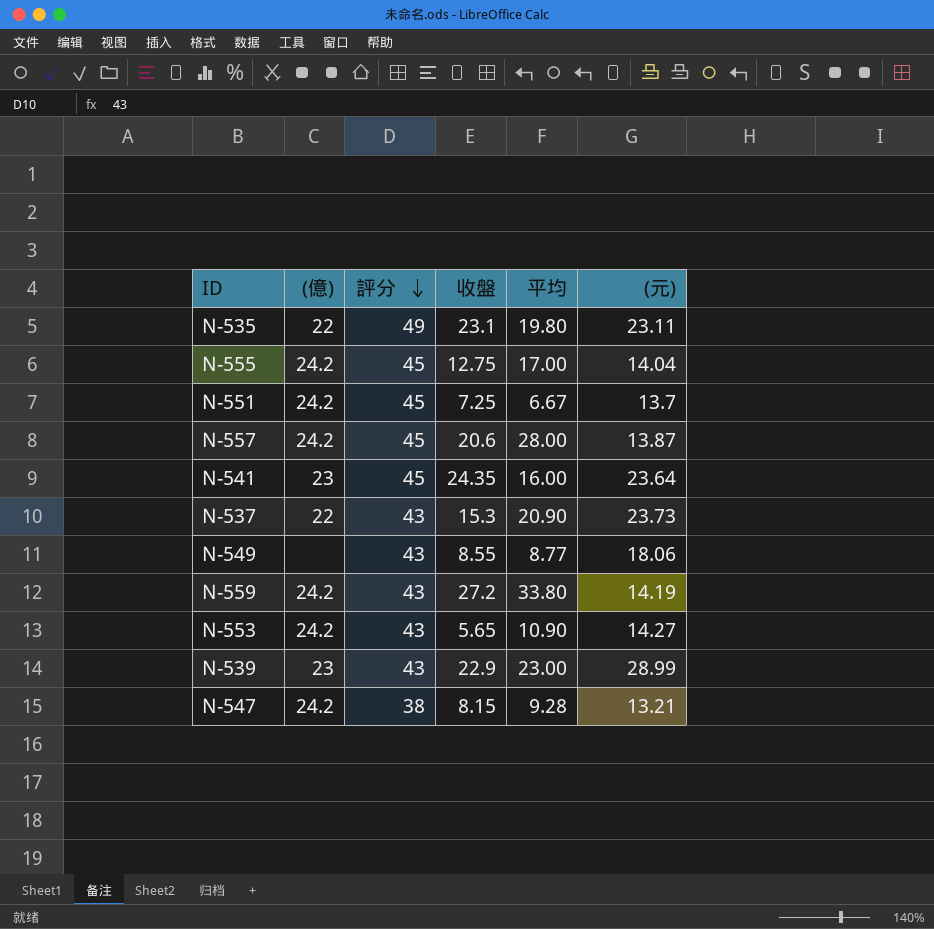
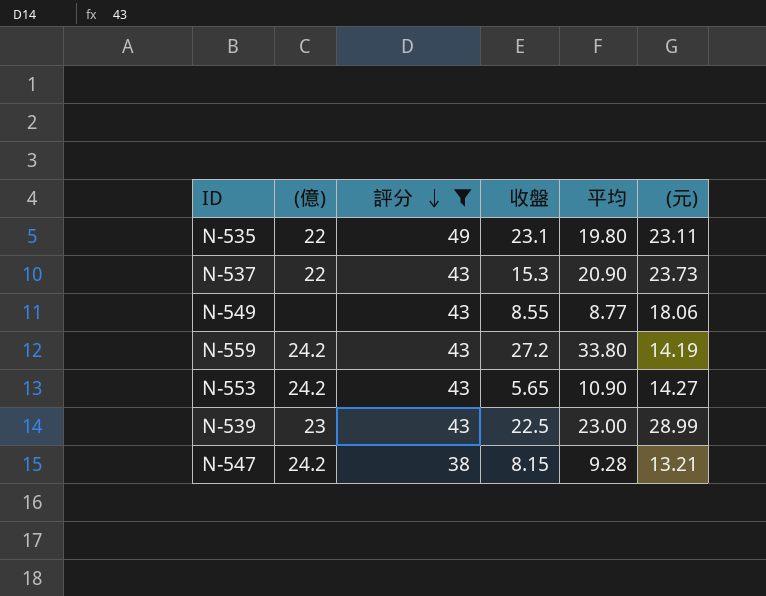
filter: none -> 評分 != 45
N-539 | 收盤: 22.9 -> 22.5

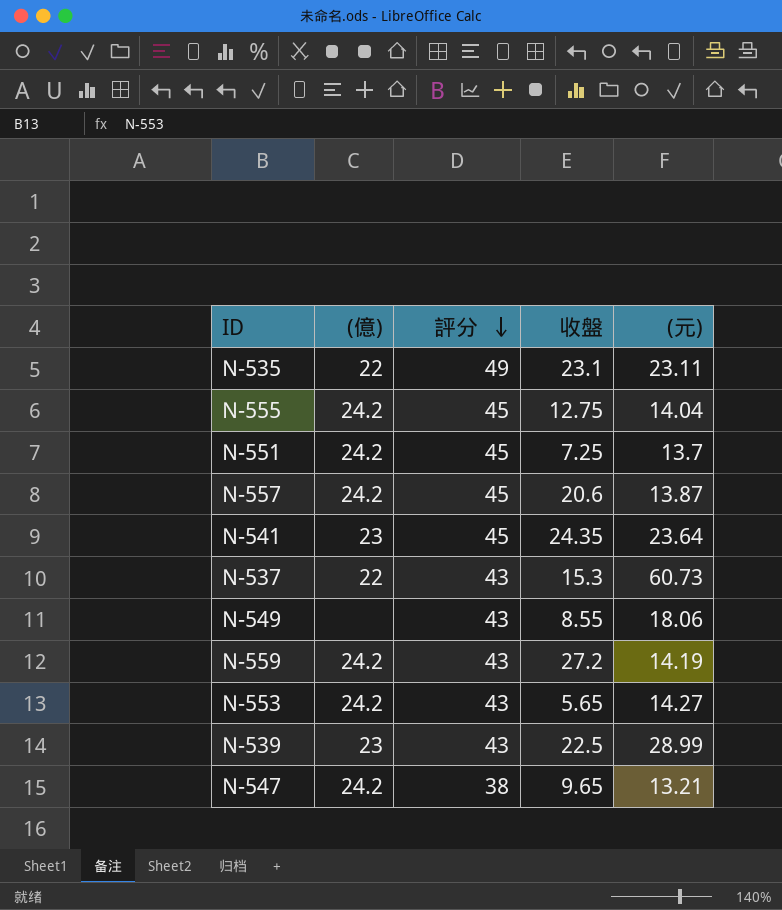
filter: 評分 != 45 -> none
column 平均 | position: 5 -> none
N-537 | (元): 23.73 -> 60.73
N-547 | 收盤: 8.15 -> 9.65

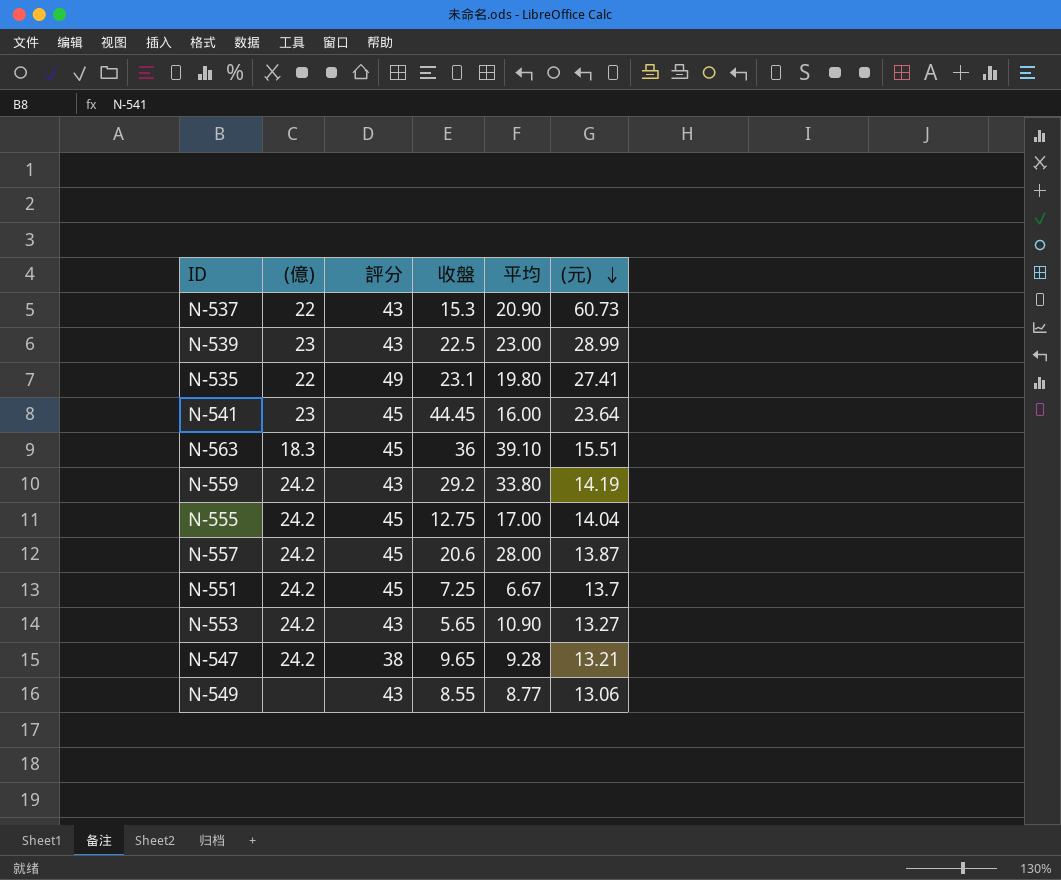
row order: 評分 descending -> (元) descending
column 平均 | position: none -> 5
N-535 | (元): 23.11 -> 27.41
N-541 | 收盤: 24.35 -> 44.45
row N-563: none -> 18.3 | 45 | 36 | 39.10 | 15.51
N-559 | 收盤: 27.2 -> 29.2
N-553 | (元): 14.27 -> 13.27
N-549 | (元): 18.06 -> 13.06

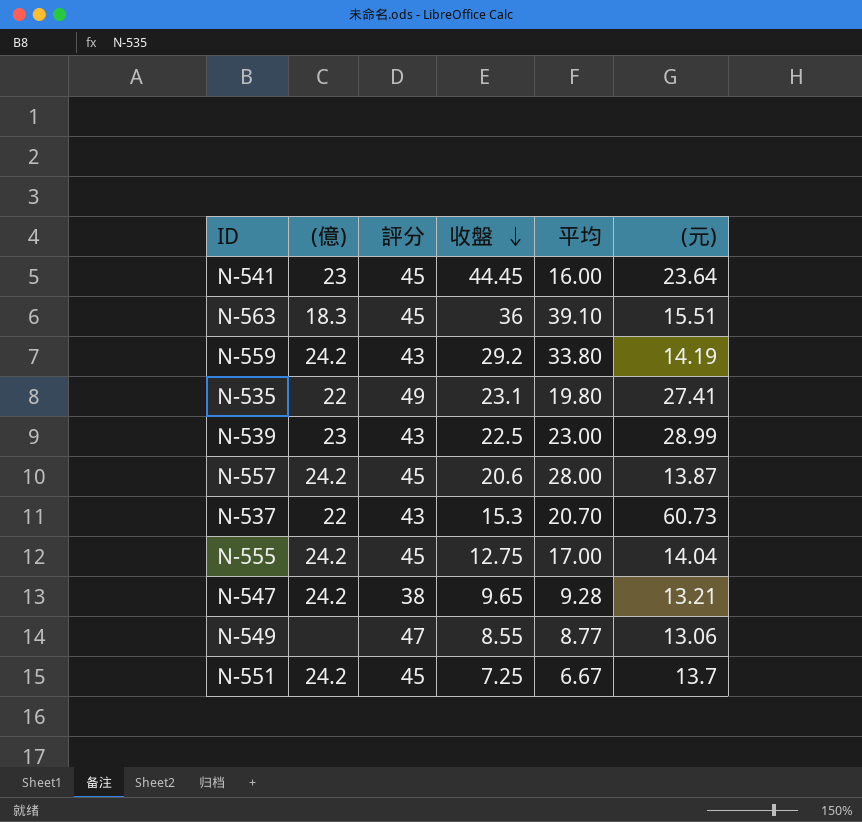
row order: (元) descending -> 收盤 descending
row N-553: 24.2 | 43 | 5.65 | 10.90 | 13.27 -> none
N-537 | 平均: 20.90 -> 20.70
N-549 | 評分: 43 -> 47

